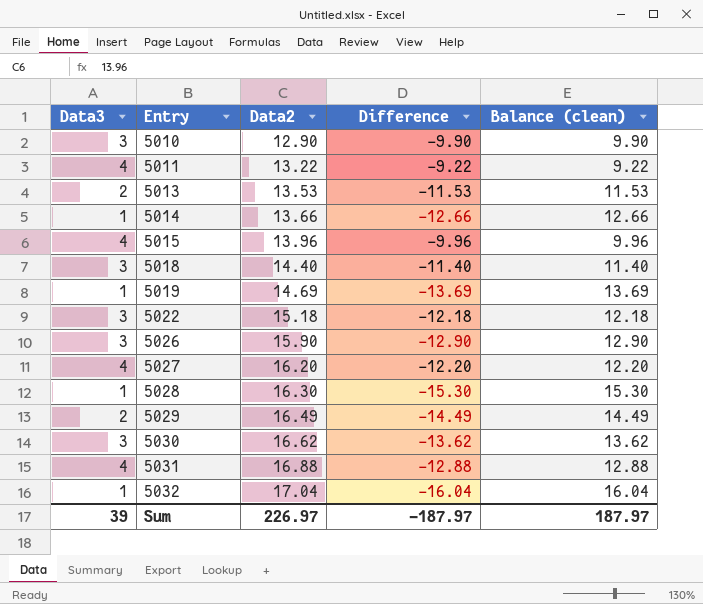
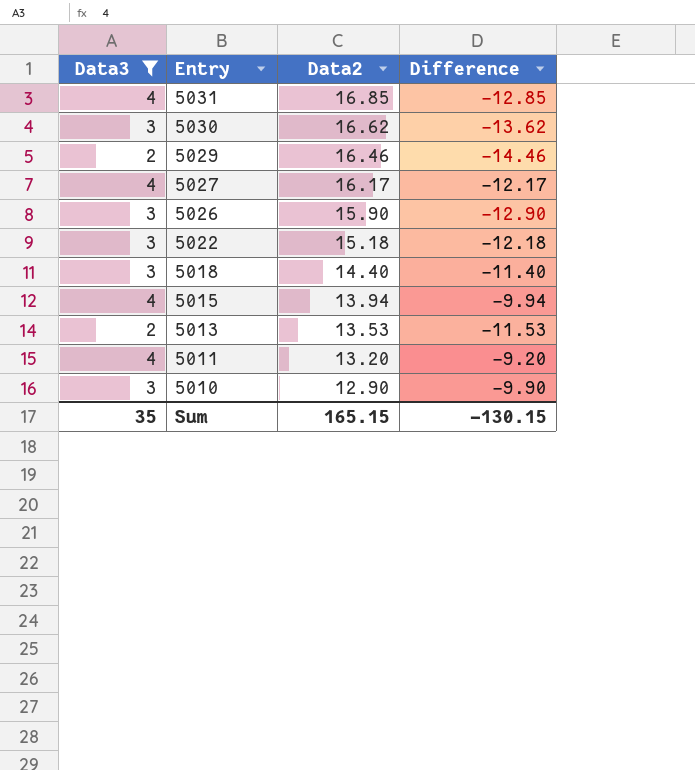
filter: none -> Data3 != 1
row order: Entry ascending -> Entry descending
column Balance (clean) | formula: [Data2] - [Data3] -> none
5031 | Data2: 16.88 -> 16.85
5031 | Difference: -12.88 -> -12.85
5029 | Data2: 16.49 -> 16.46
5029 | Difference: -14.49 -> -14.46
5027 | Data2: 16.20 -> 16.17
5027 | Difference: -12.20 -> -12.17
5015 | Data2: 13.96 -> 13.94
5015 | Difference: -9.96 -> -9.94
5011 | Data2: 13.22 -> 13.20
5011 | Difference: -9.22 -> -9.20
Sum | Data3: 39 -> 35
Sum | Data2: 226.97 -> 165.15
Sum | Difference: -187.97 -> -130.15

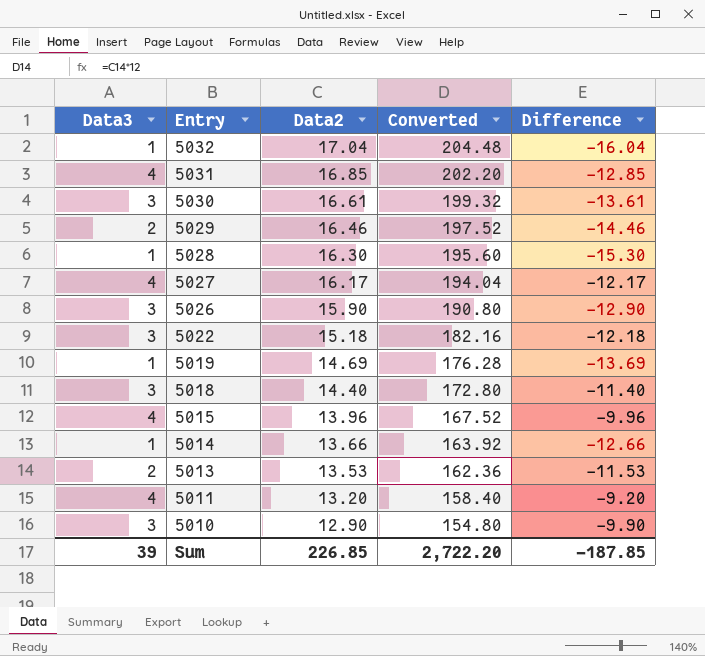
filter: Data3 != 1 -> none
column Converted | formula: none -> [Data2] * 12
5030 | Data2: 16.62 -> 16.61
5030 | Difference: -13.62 -> -13.61
5015 | Data2: 13.94 -> 13.96
5015 | Difference: -9.94 -> -9.96
Sum | Data3: 35 -> 39
Sum | Data2: 165.15 -> 226.85
Sum | Difference: -130.15 -> -187.85

